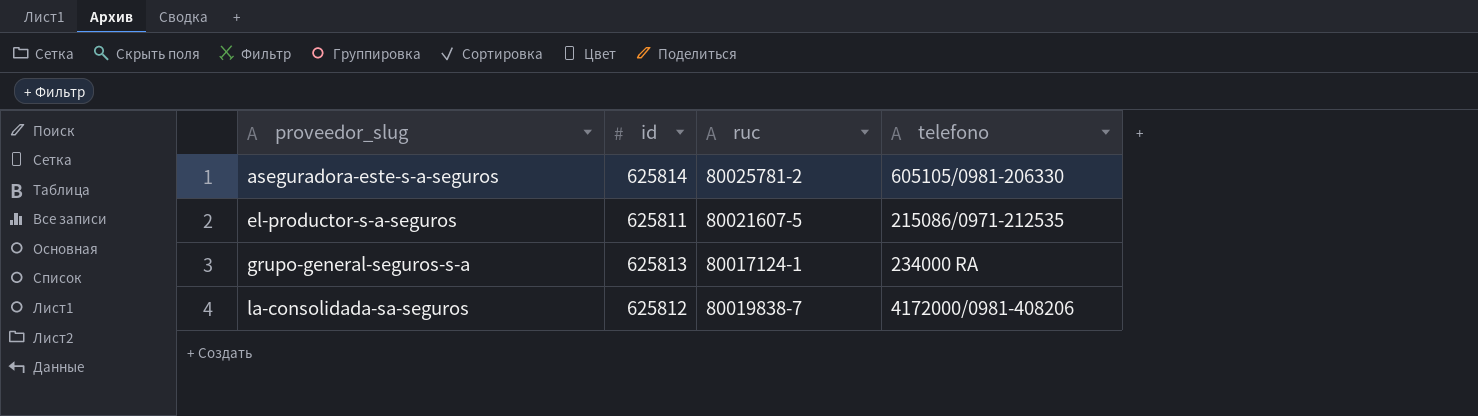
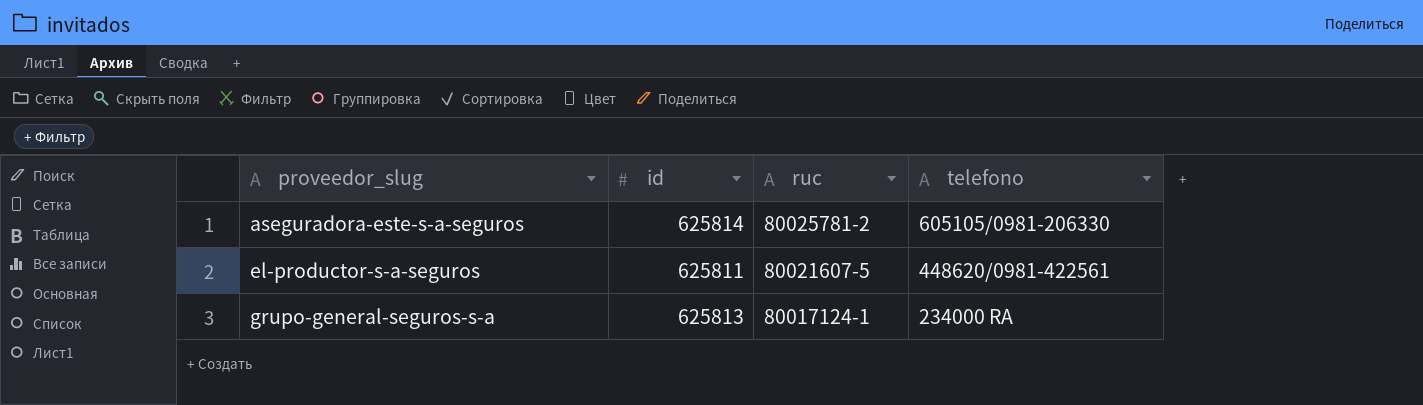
row la-consolidada-sa-seguros: 625812 | 80019838-7 | 4172000/0981-408206 -> none
el-productor-s-a-seguros | telefono: 215086/0971-212535 -> 448620/0981-422561

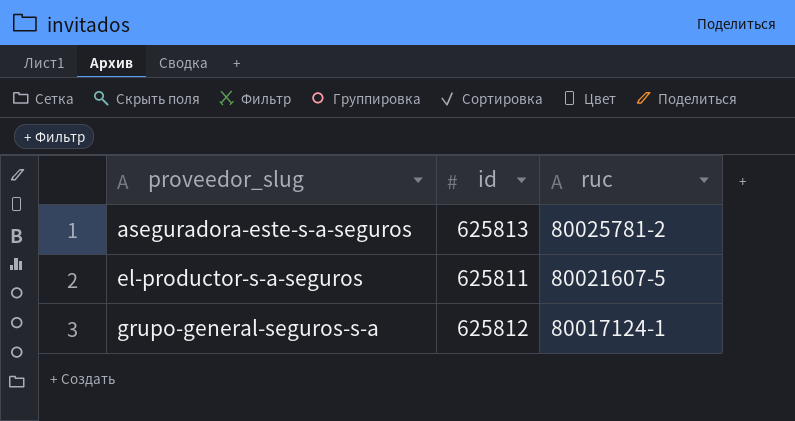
column telefono | position: 4 -> none
aseguradora-este-s-a-seguros | id: 625814 -> 625813
grupo-general-seguros-s-a | id: 625813 -> 625812

